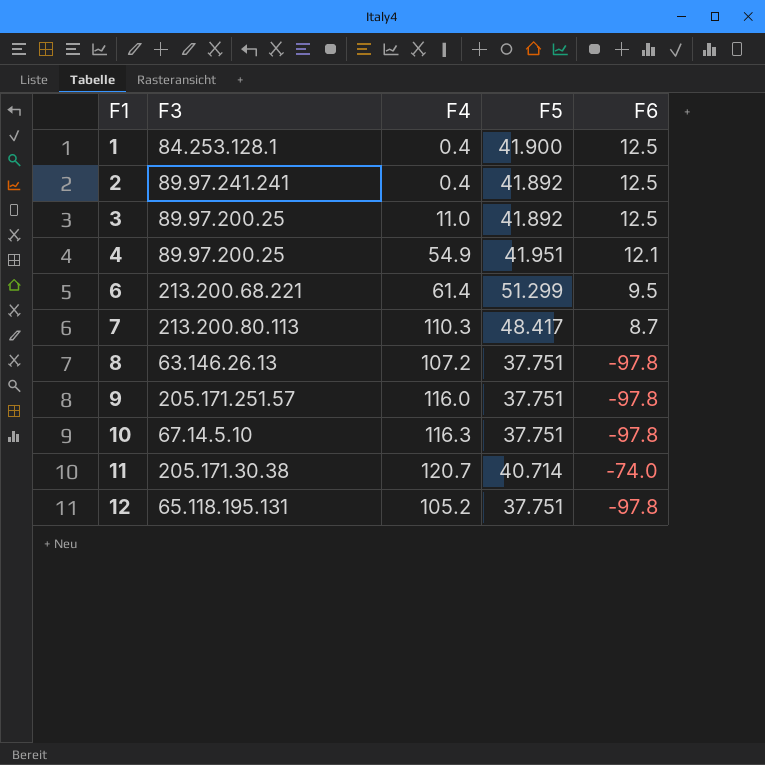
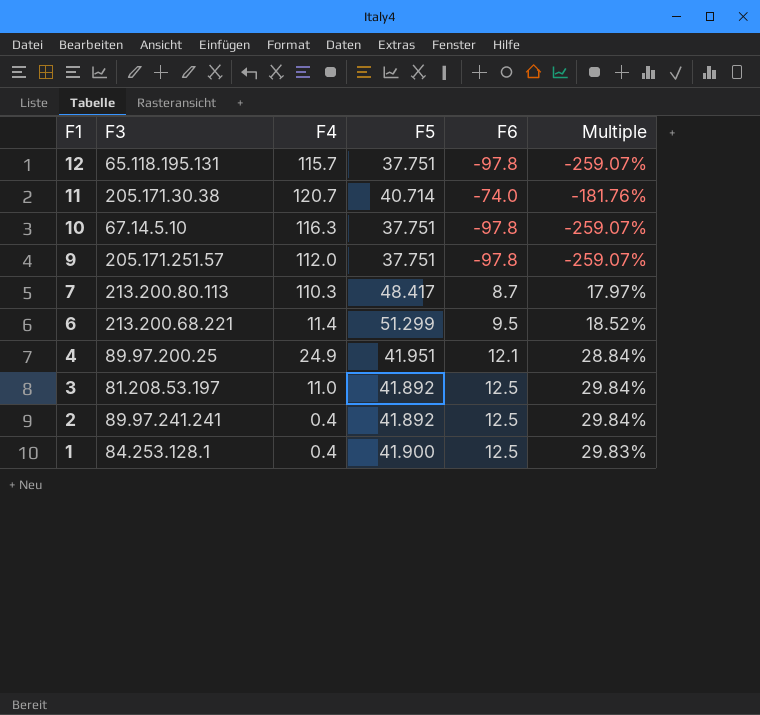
row order: F1 ascending -> F1 descending
column Multiple | formula: none -> [F6] / [F5]
row 8: 63.146.26.13 | 107.2 | 37.751 | -97.8 -> none
12 | F4: 105.2 -> 115.7
9 | F4: 116.0 -> 112.0
6 | F4: 61.4 -> 11.4
4 | F4: 54.9 -> 24.9
3 | F3: 89.97.200.25 -> 81.208.53.197

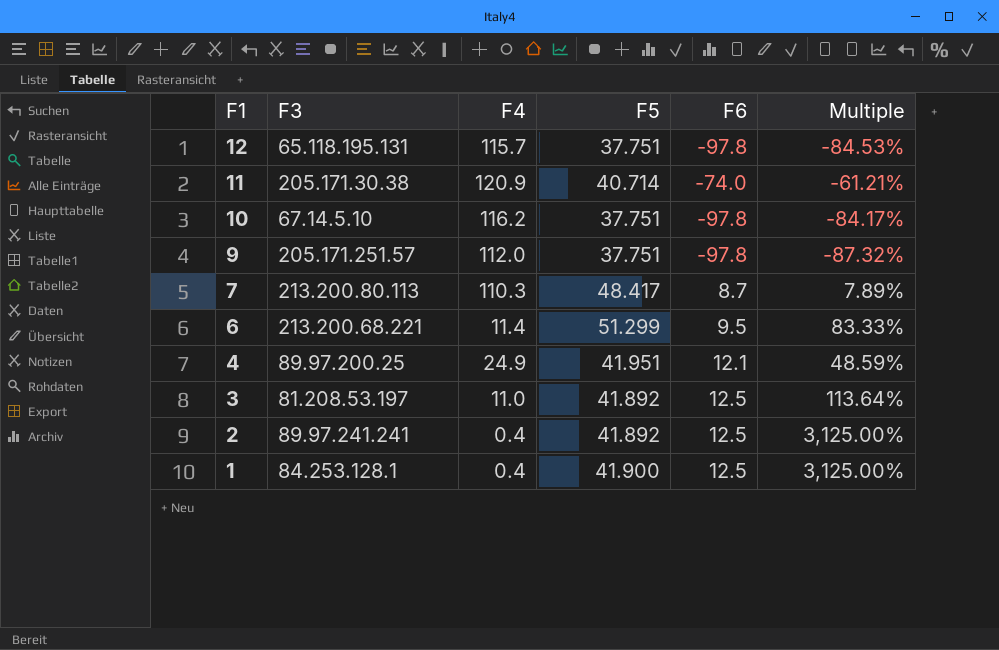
column Multiple | formula: [F6] / [F5] -> [F6] / [F4]
11 | F4: 120.7 -> 120.9
10 | F4: 116.3 -> 116.2

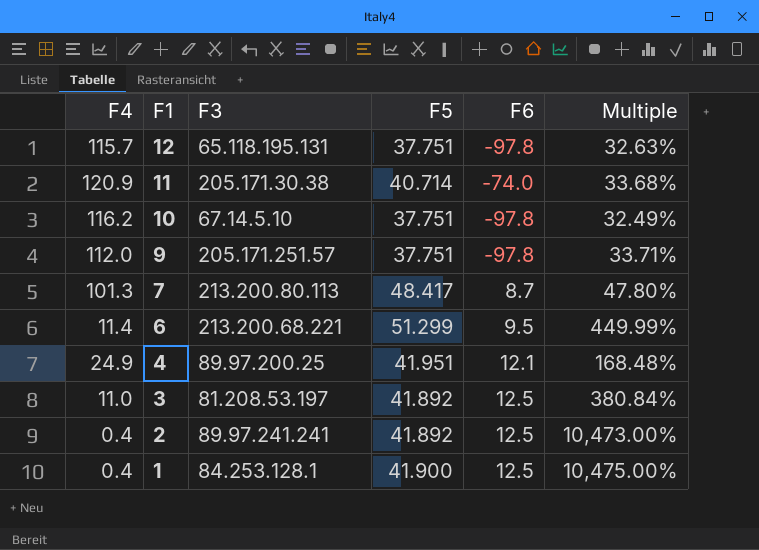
column F4 | position: 3 -> 1
column Multiple | formula: [F6] / [F4] -> [F5] / [F4]
7 | F4: 110.3 -> 101.3

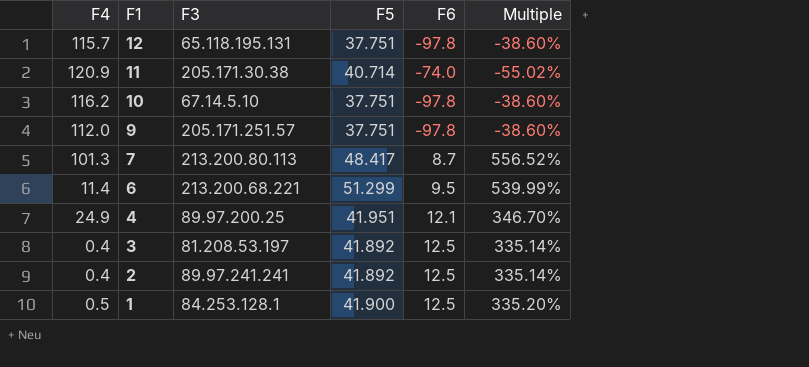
column Multiple | formula: [F5] / [F4] -> [F5] / [F6]
3 | F4: 11.0 -> 0.4
1 | F4: 0.4 -> 0.5

